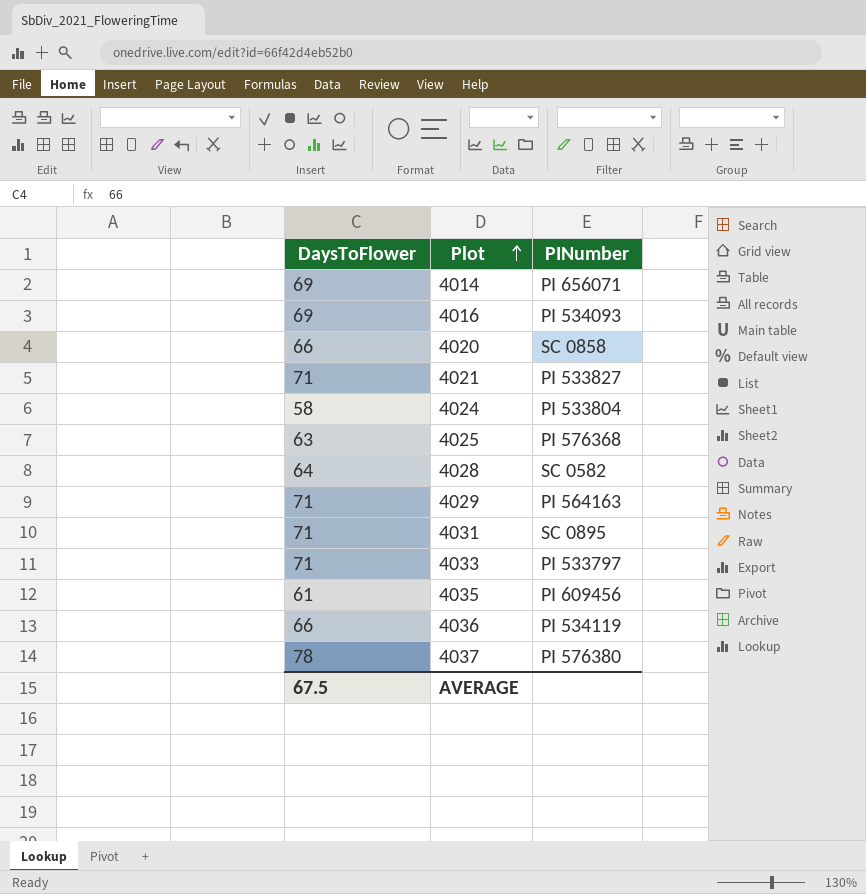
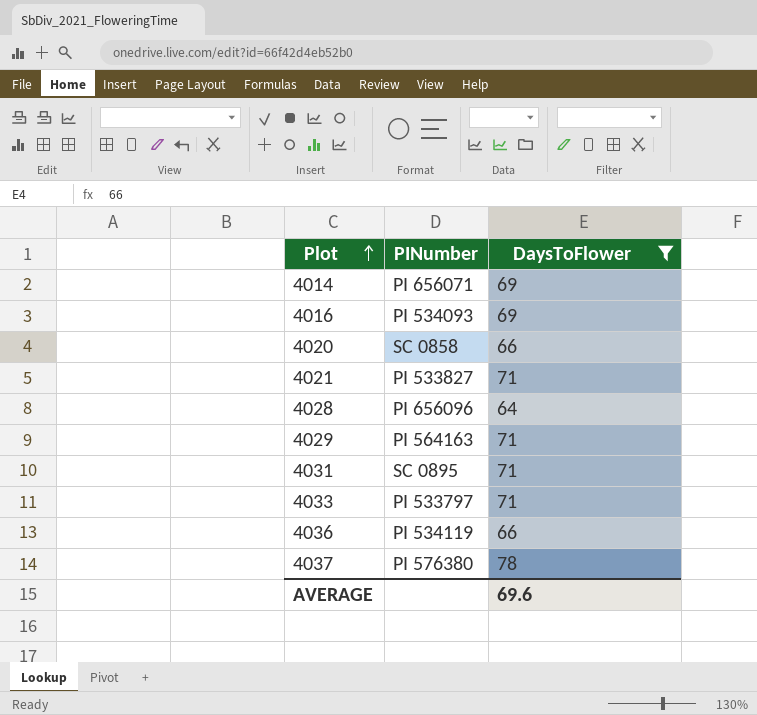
filter: none -> DaysToFlower >= 64
column DaysToFlower | position: 1 -> 3
4028 | PINumber: SC 0582 -> PI 656096
AVERAGE | DaysToFlower: 67.5 -> 69.6

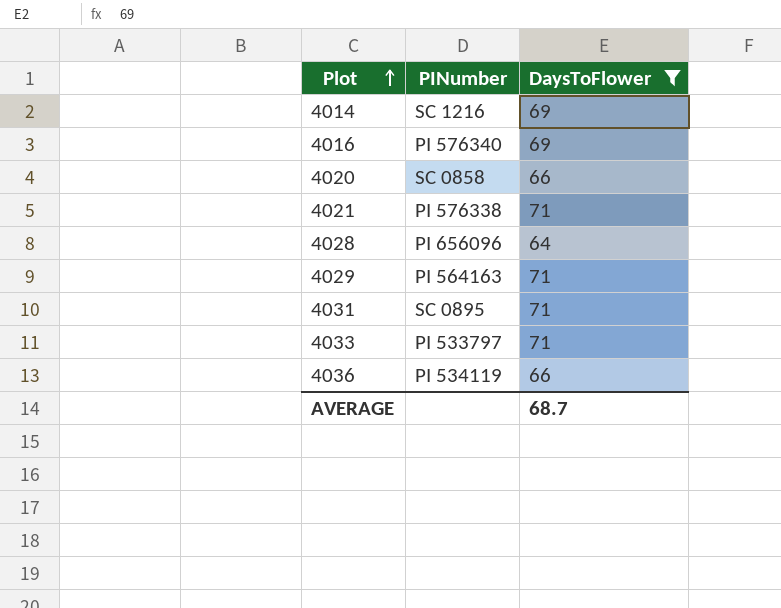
row 4037: PI 576380 | 78 -> none
4014 | PINumber: PI 656071 -> SC 1216
4016 | PINumber: PI 534093 -> PI 576340
4021 | PINumber: PI 533827 -> PI 576338
AVERAGE | DaysToFlower: 69.6 -> 68.7

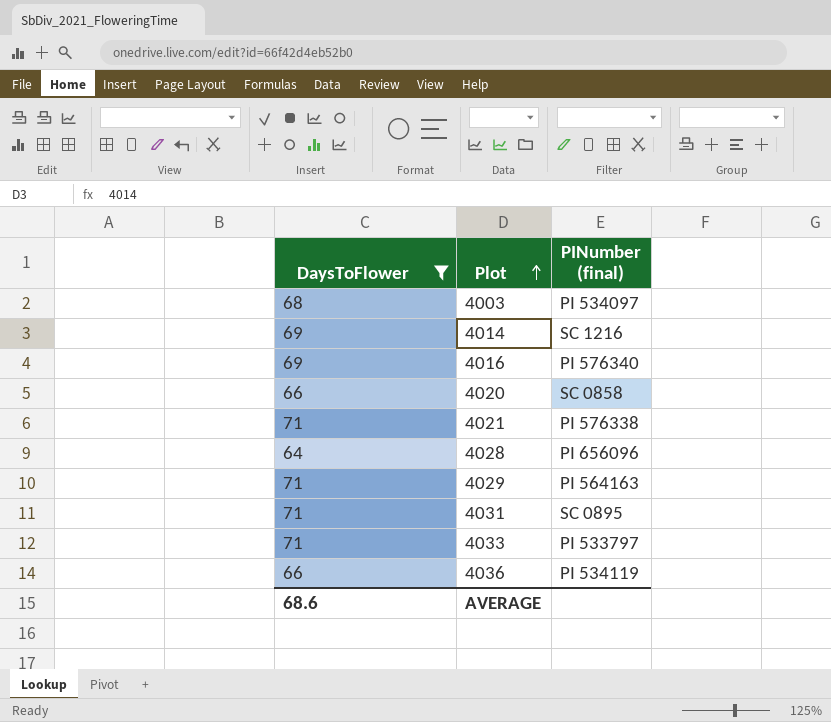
column DaysToFlower | position: 3 -> 1
column name: PINumber -> PINumber (final)
row 4003: none -> 68 | PI 534097
AVERAGE | DaysToFlower: 68.7 -> 68.6

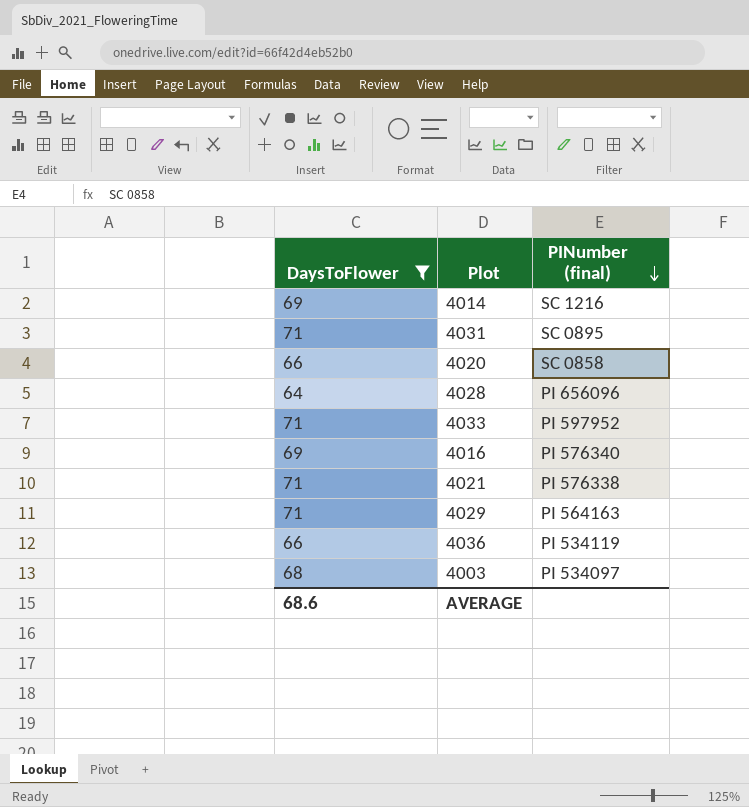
row order: Plot ascending -> PINumber (final) descending
4033 | PINumber (final): PI 533797 -> PI 597952

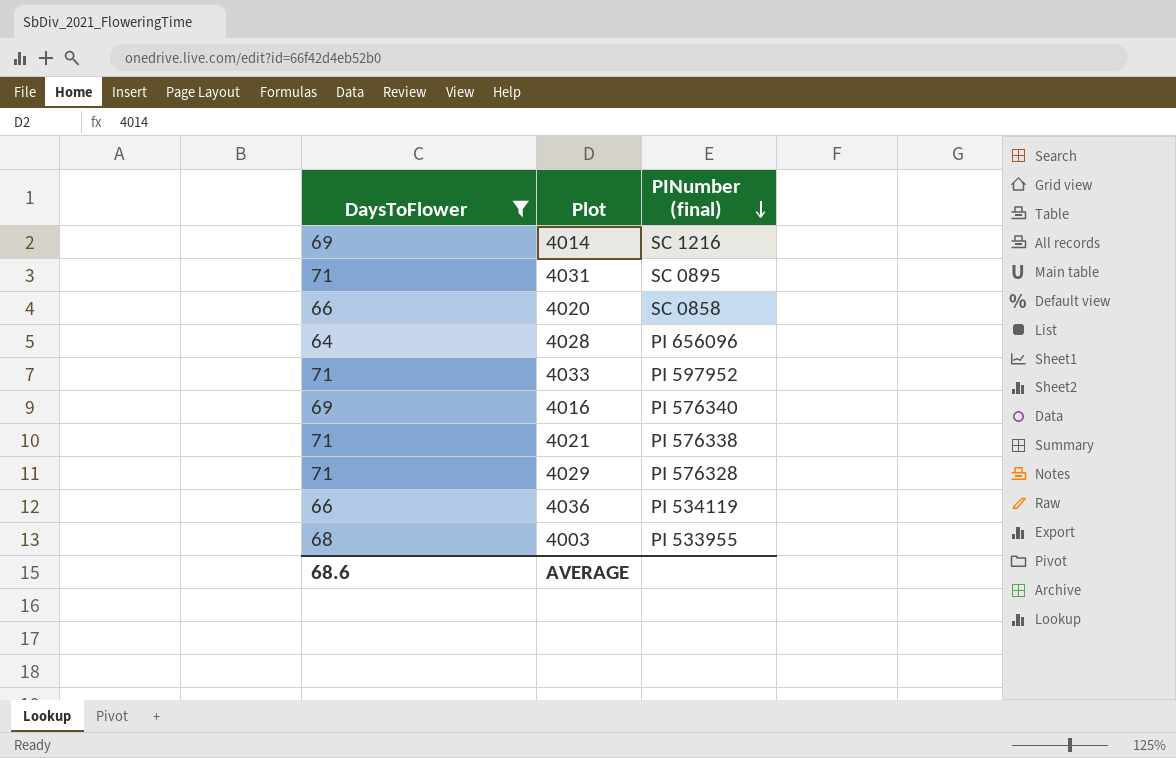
4029 | PINumber (final): PI 564163 -> PI 576328
4003 | PINumber (final): PI 534097 -> PI 533955

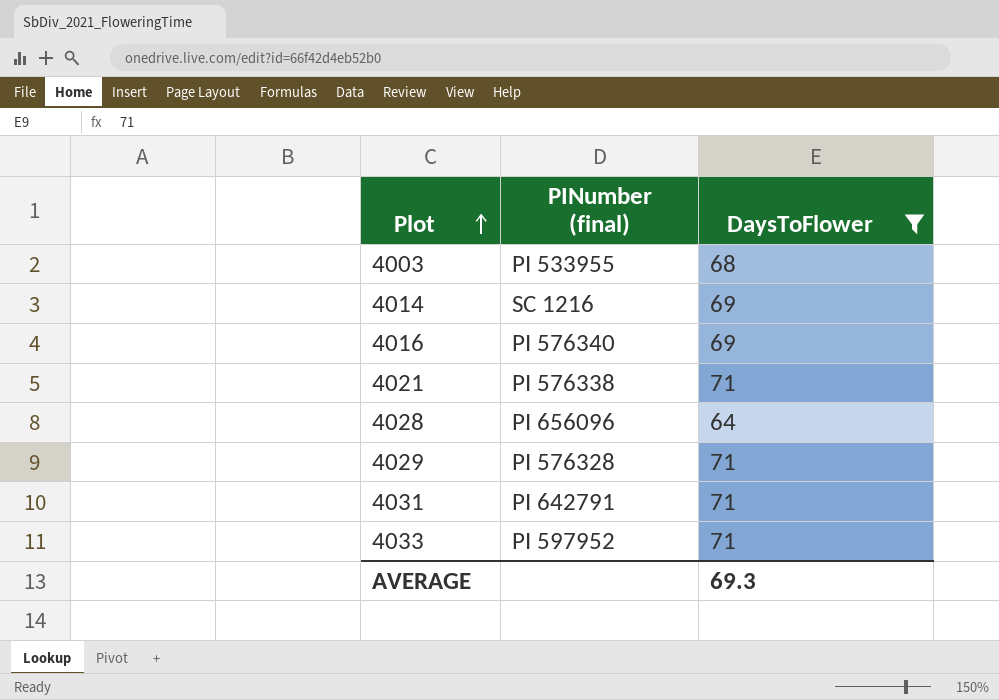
row order: PINumber (final) descending -> Plot ascending
column DaysToFlower | position: 1 -> 3
row 4020: 66 | SC 0858 -> none
row 4036: 66 | PI 534119 -> none
4031 | PINumber (final): SC 0895 -> PI 642791
AVERAGE | DaysToFlower: 68.6 -> 69.3

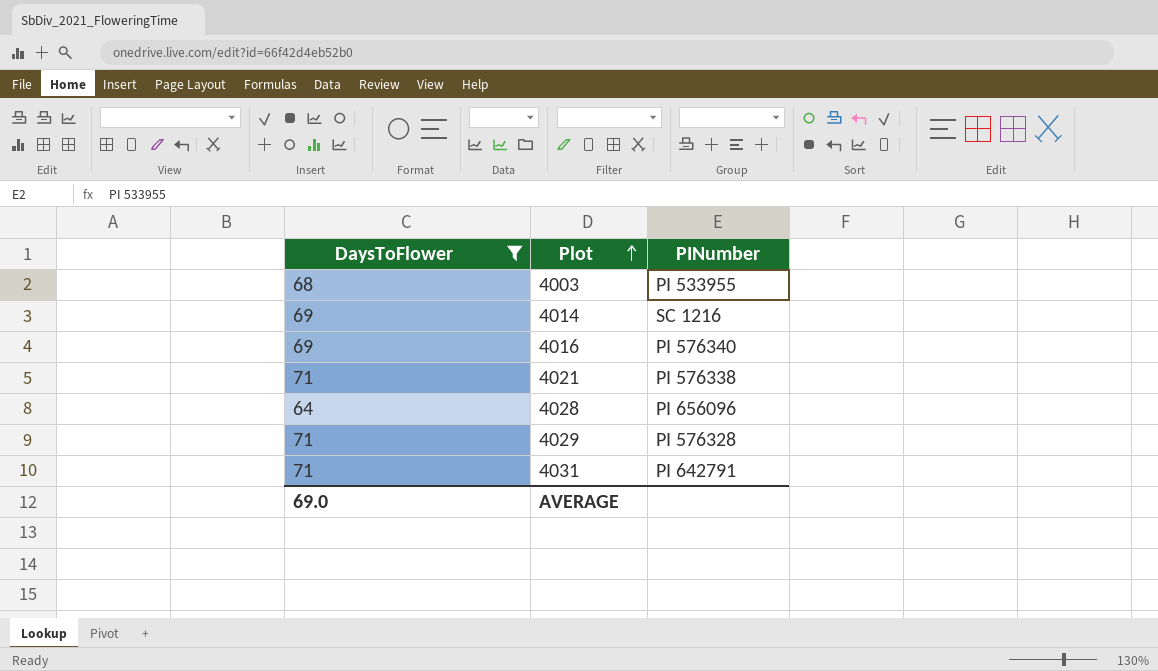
column DaysToFlower | position: 3 -> 1
column name: PINumber (final) -> PINumber
row 4033: PI 597952 | 71 -> none
AVERAGE | DaysToFlower: 69.3 -> 69.0

